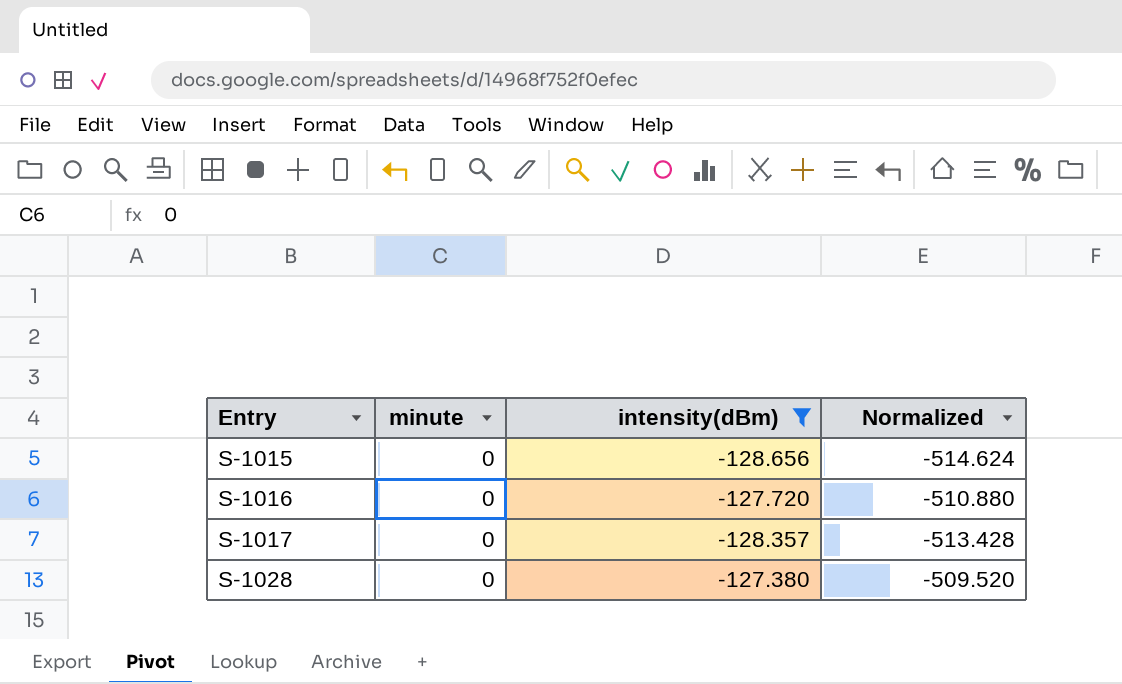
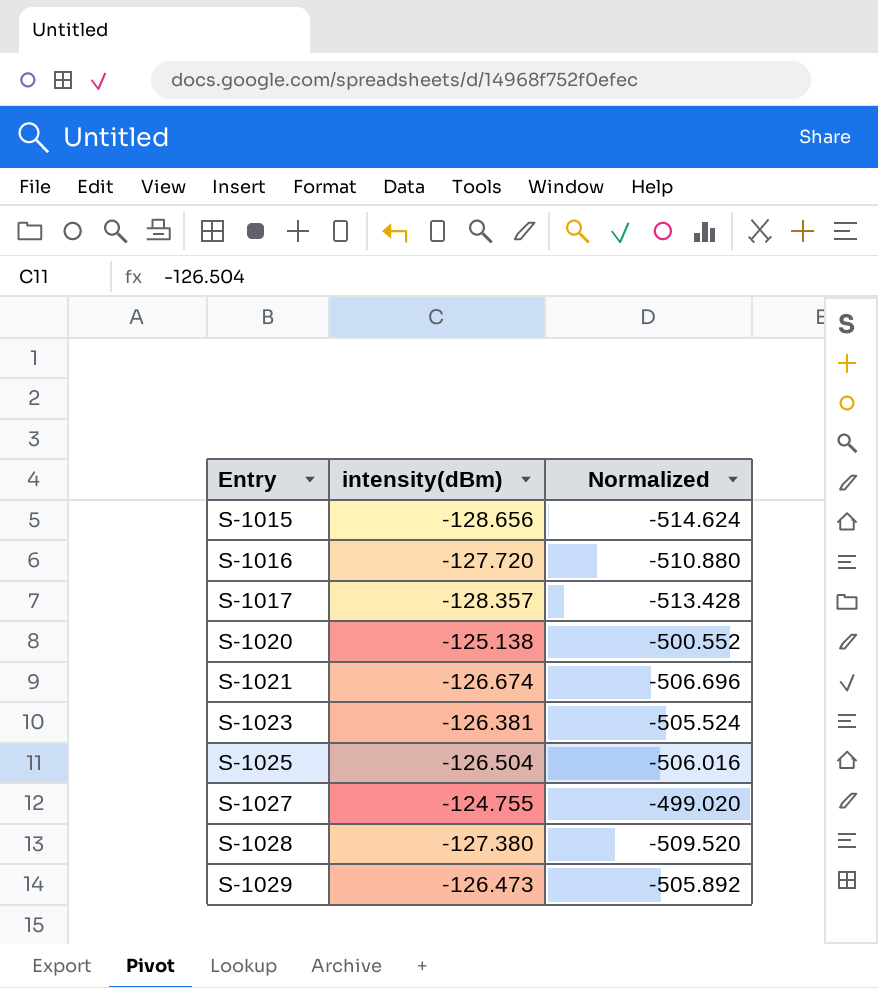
filter: intensity(dBm) <= -127.380 -> none
column minute | position: 2 -> none

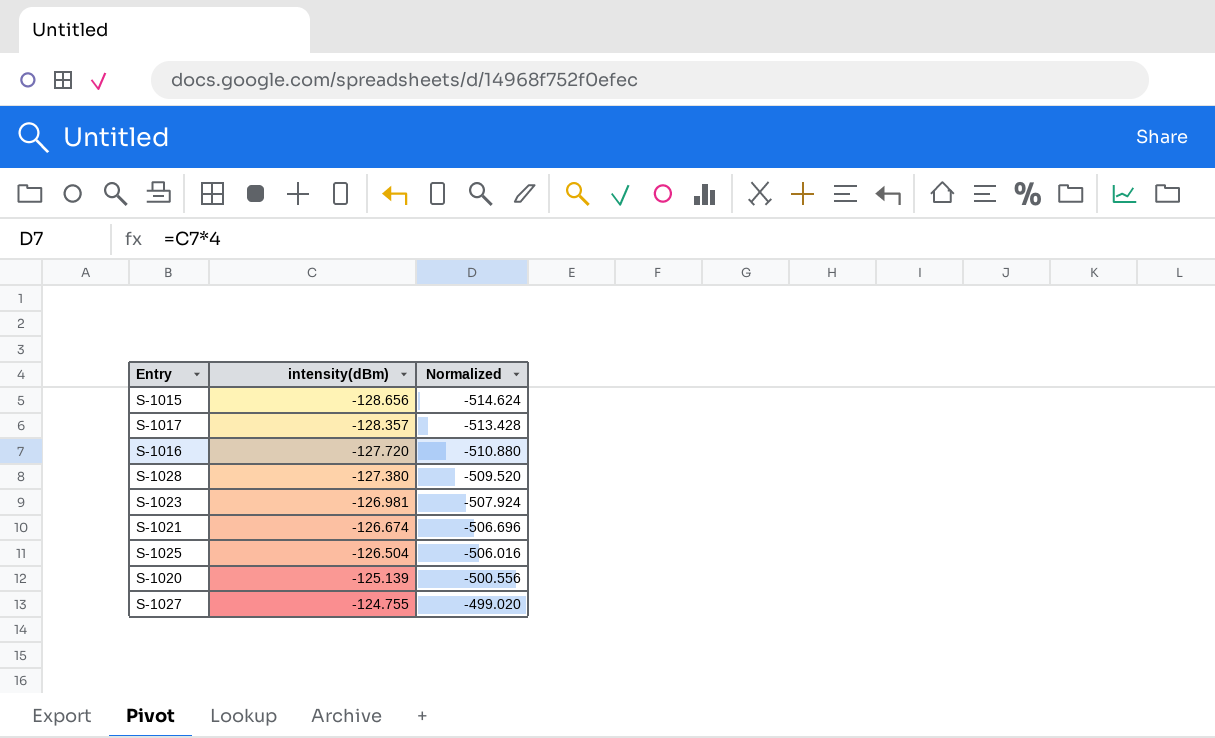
row order: Entry ascending -> intensity(dBm) ascending
row S-1029: -126.473 | -505.892 -> none
S-1023 | intensity(dBm): -126.381 -> -126.981
S-1023 | Normalized: -505.524 -> -507.924
S-1020 | intensity(dBm): -125.138 -> -125.139
S-1020 | Normalized: -500.552 -> -500.556

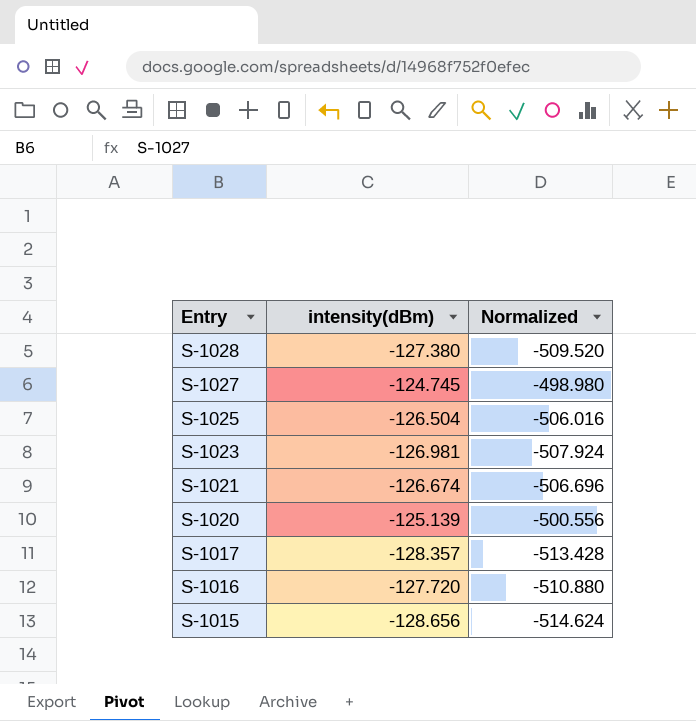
row order: intensity(dBm) ascending -> Entry descending
S-1027 | intensity(dBm): -124.755 -> -124.745
S-1027 | Normalized: -499.020 -> -498.980

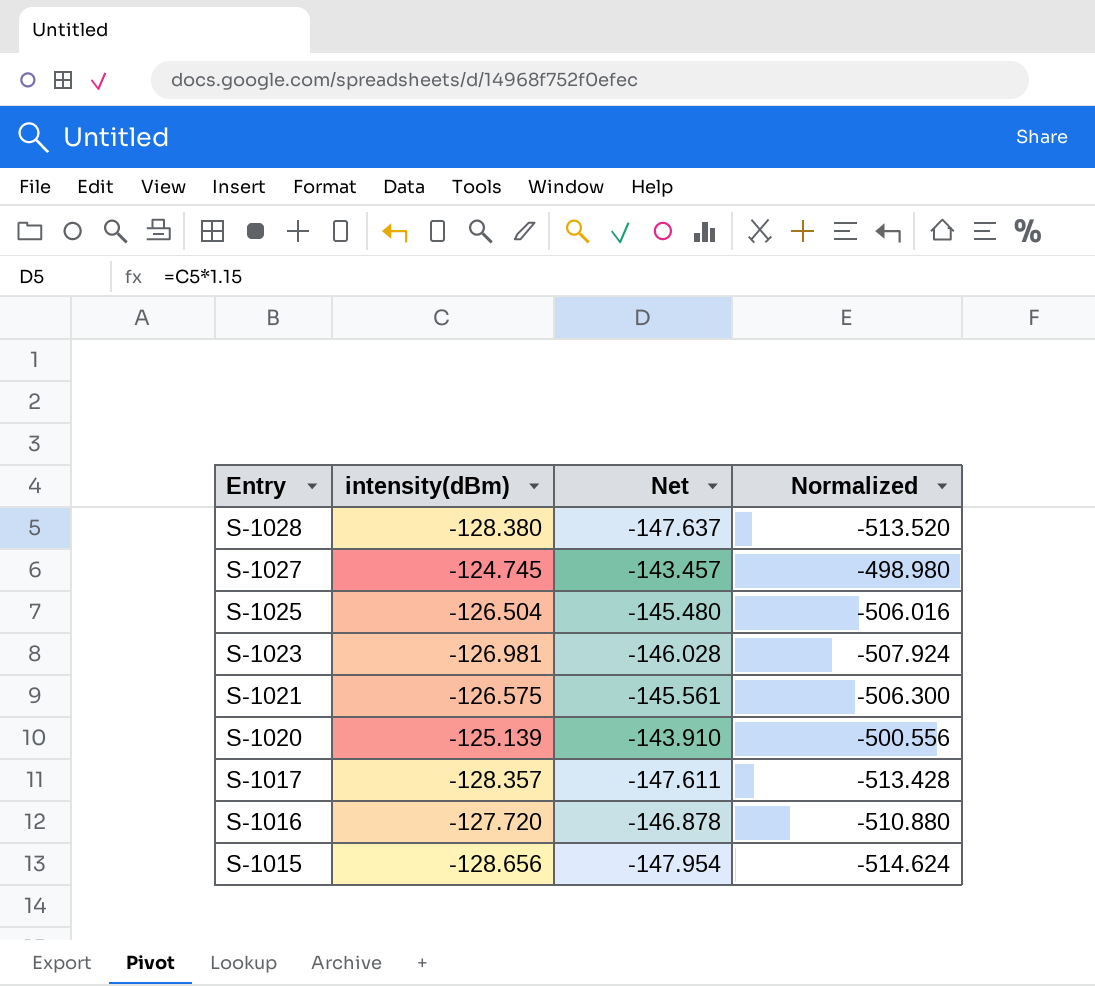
column Net | formula: none -> [intensity(dBm)] * 1.15
S-1028 | intensity(dBm): -127.380 -> -128.380
S-1028 | Normalized: -509.520 -> -513.520
S-1021 | intensity(dBm): -126.674 -> -126.575
S-1021 | Normalized: -506.696 -> -506.300

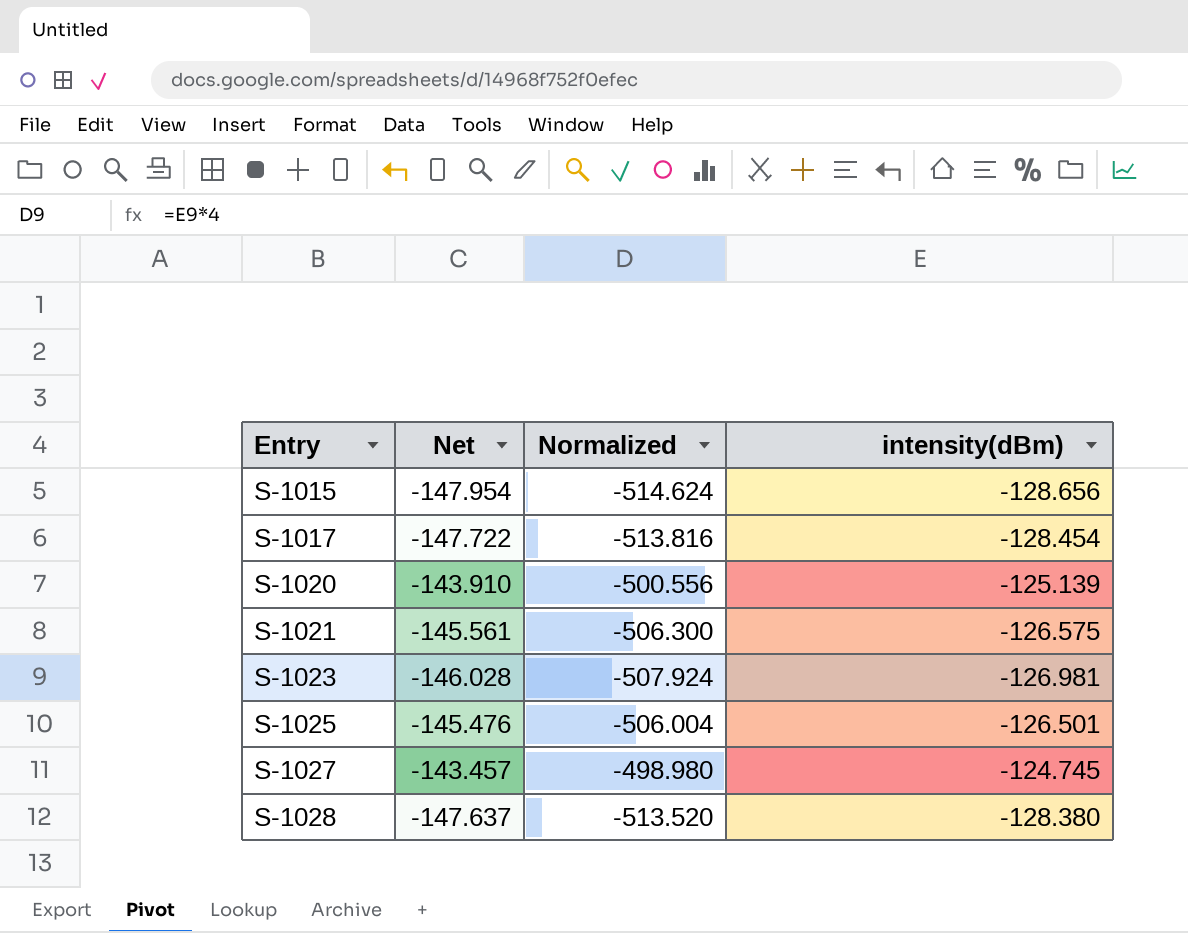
row order: Entry descending -> Entry ascending
column intensity(dBm) | position: 2 -> 4
row S-1016: -127.720 | -146.878 | -510.880 -> none
S-1017 | Net: -147.611 -> -147.722
S-1017 | Normalized: -513.428 -> -513.816
S-1017 | intensity(dBm): -128.357 -> -128.454
S-1025 | Net: -145.480 -> -145.476
S-1025 | Normalized: -506.016 -> -506.004
S-1025 | intensity(dBm): -126.504 -> -126.501

